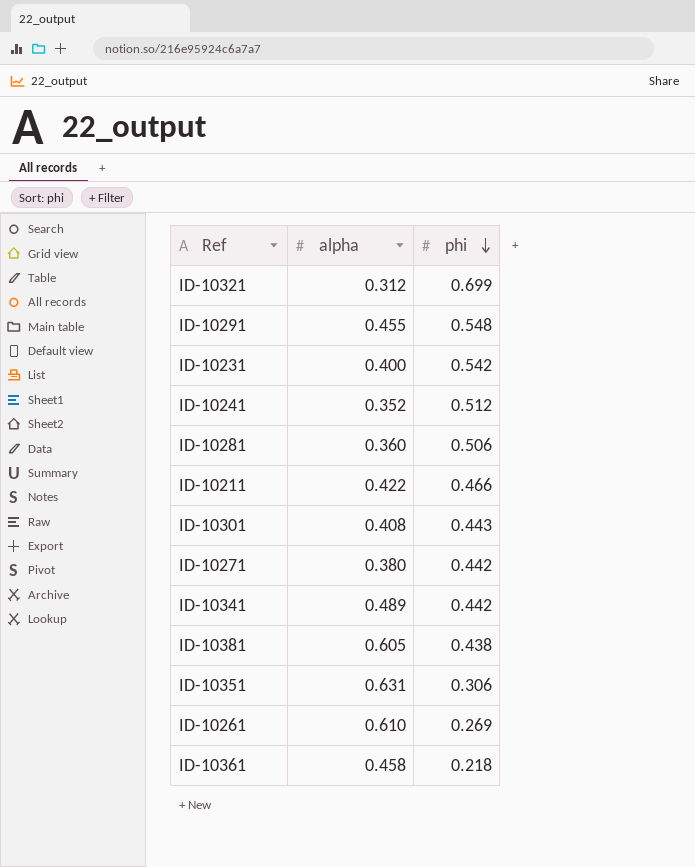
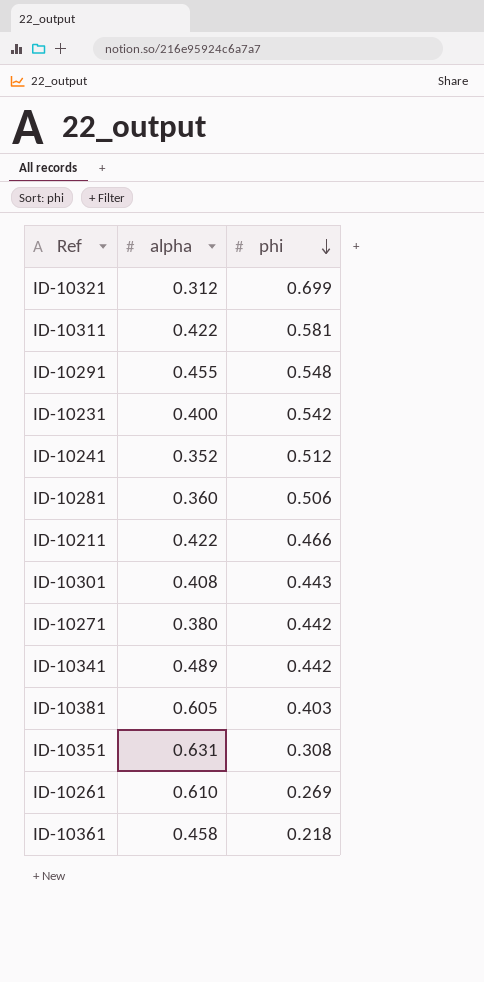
row ID-10311: none -> 0.422 | 0.581
ID-10381 | phi: 0.438 -> 0.403
ID-10351 | phi: 0.306 -> 0.308

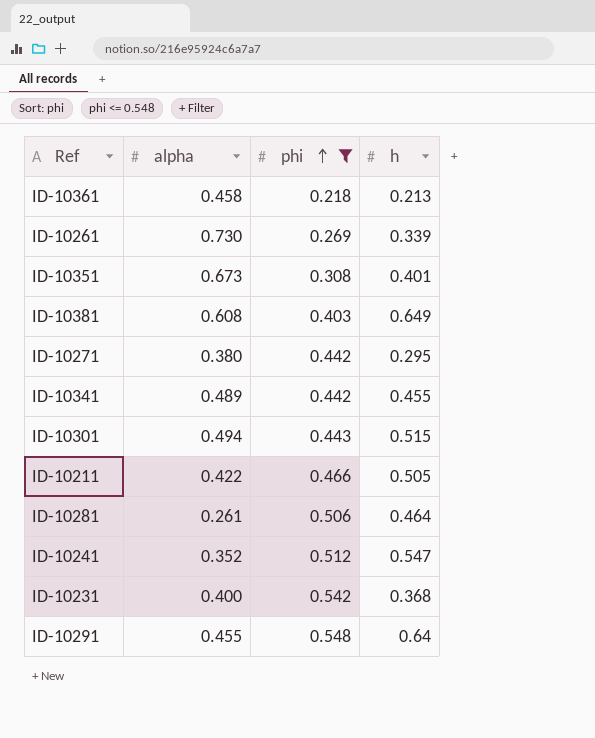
filter: none -> phi <= 0.548
row order: phi descending -> phi ascending
column h | position: none -> 4
ID-10261 | alpha: 0.610 -> 0.730
ID-10351 | alpha: 0.631 -> 0.673
ID-10381 | alpha: 0.605 -> 0.608
ID-10301 | alpha: 0.408 -> 0.494
ID-10281 | alpha: 0.360 -> 0.261

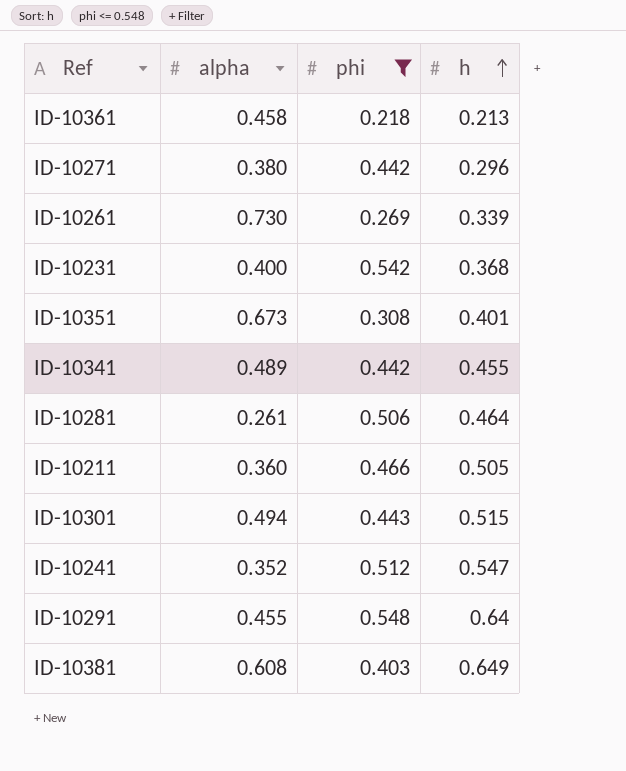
row order: phi ascending -> h ascending
ID-10271 | h: 0.295 -> 0.296
ID-10211 | alpha: 0.422 -> 0.360

